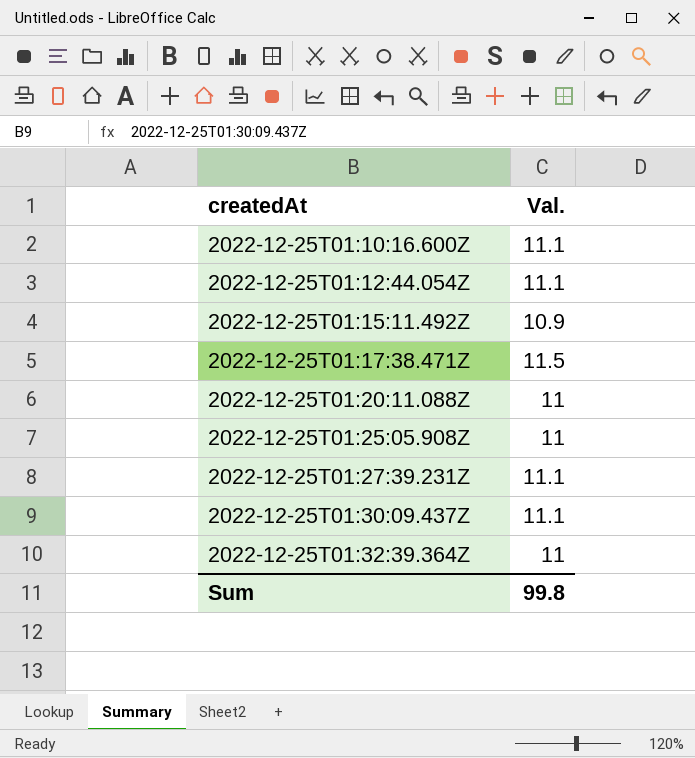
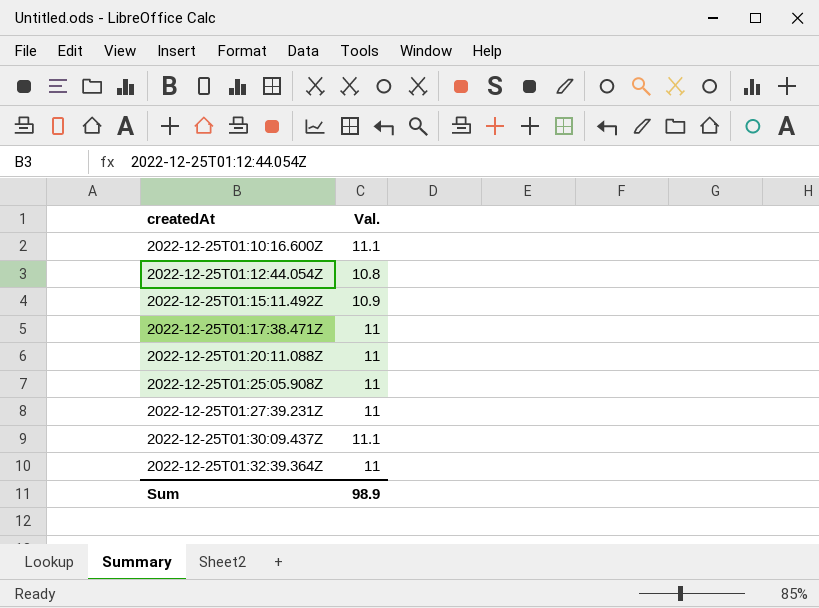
2022-12-25T01:12:44.054Z | Val.: 11.1 -> 10.8
2022-12-25T01:17:38.471Z | Val.: 11.5 -> 11
2022-12-25T01:27:39.231Z | Val.: 11.1 -> 11
Sum | Val.: 99.8 -> 98.9

